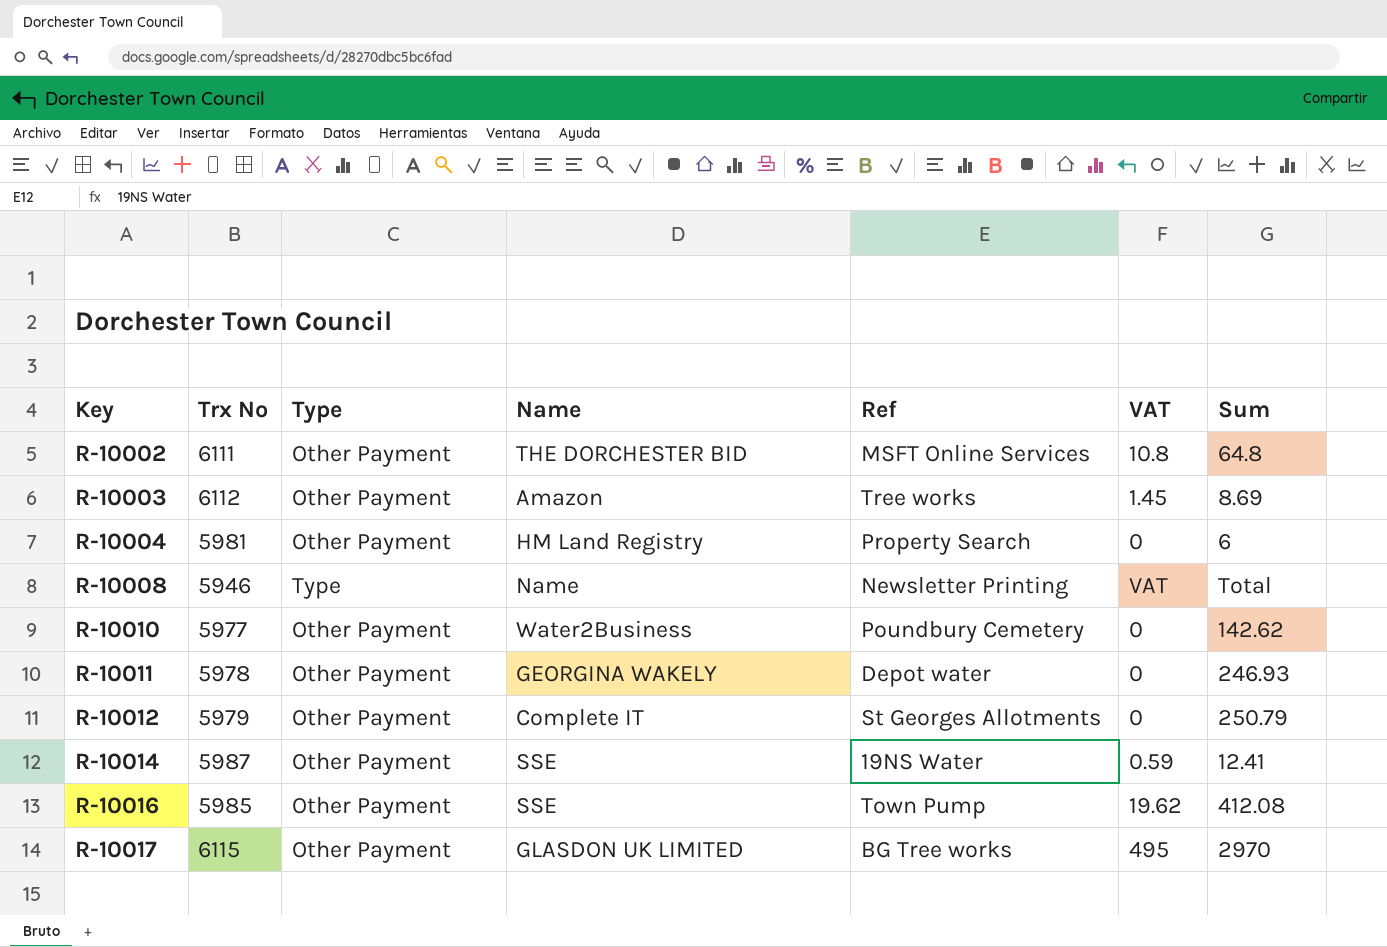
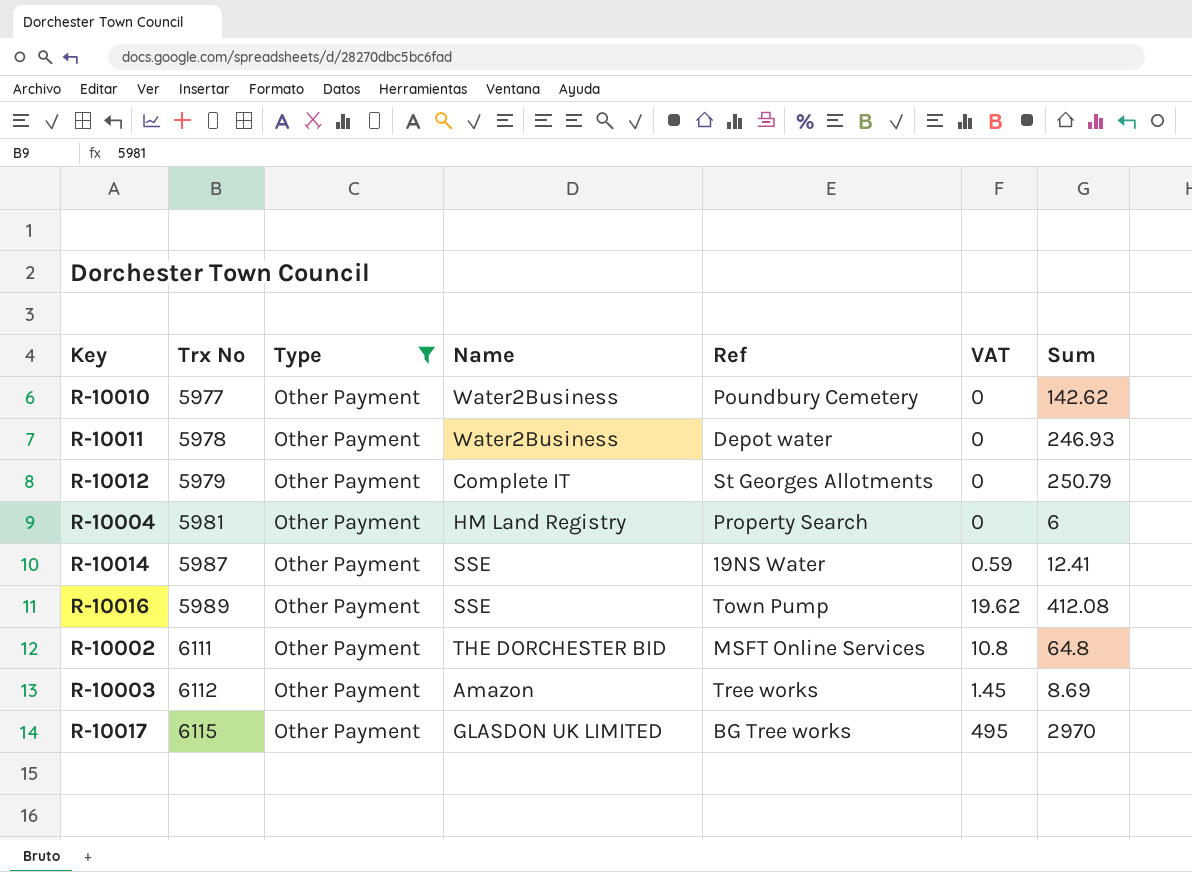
filter: none -> Type = Other Payment
row order: Key ascending -> Trx No ascending
R-10011 | Name: GEORGINA WAKELY -> Water2Business
R-10016 | Trx No: 5985 -> 5989

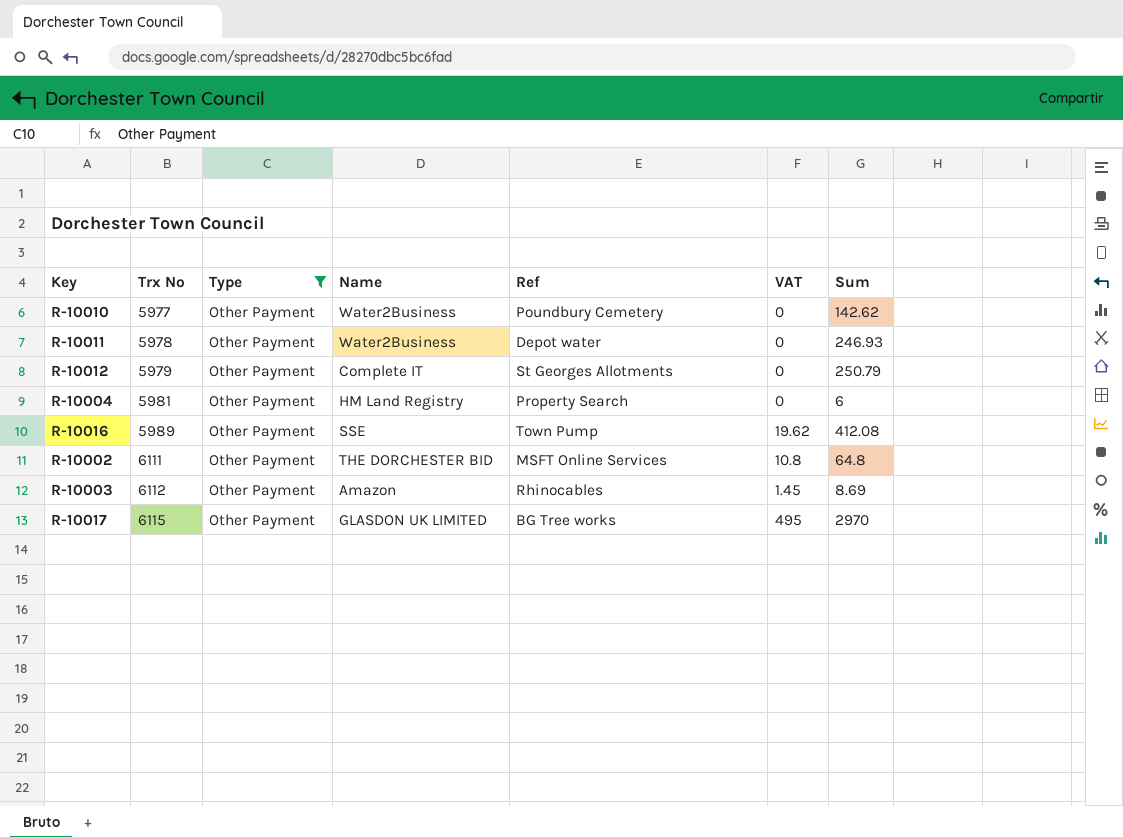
row R-10014: 5987 | Other Payment | SSE | 19NS Water | 0.59 | 12.41 -> none
R-10003 | Ref: Tree works -> Rhinocables

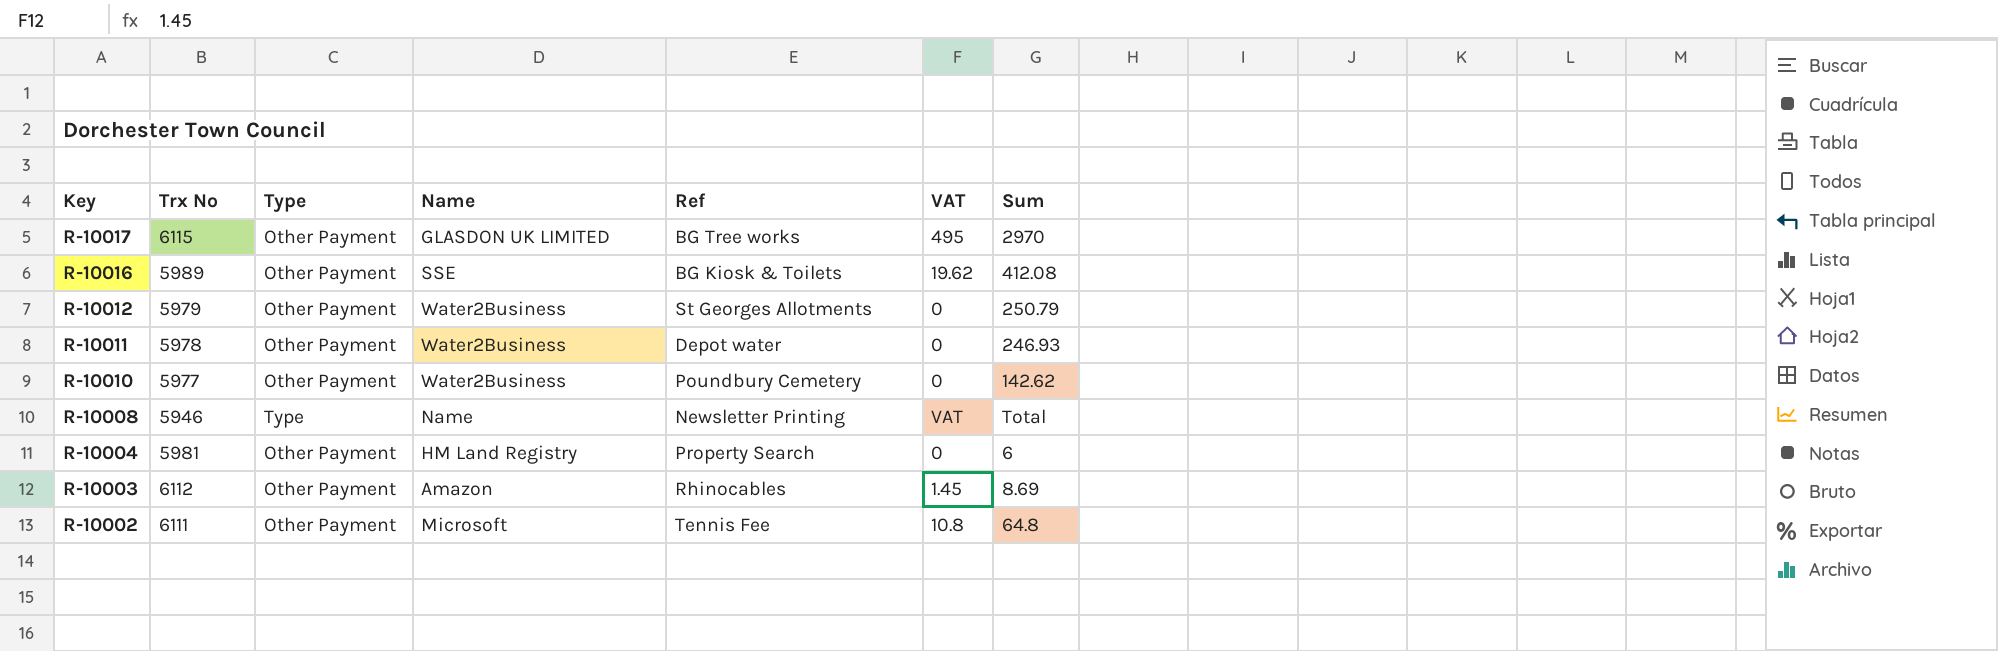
filter: Type = Other Payment -> none
row order: Trx No ascending -> Key descending
R-10016 | Ref: Town Pump -> BG Kiosk & Toilets
R-10012 | Name: Complete IT -> Water2Business
R-10002 | Name: THE DORCHESTER BID -> Microsoft
R-10002 | Ref: MSFT Online Services -> Tennis Fee

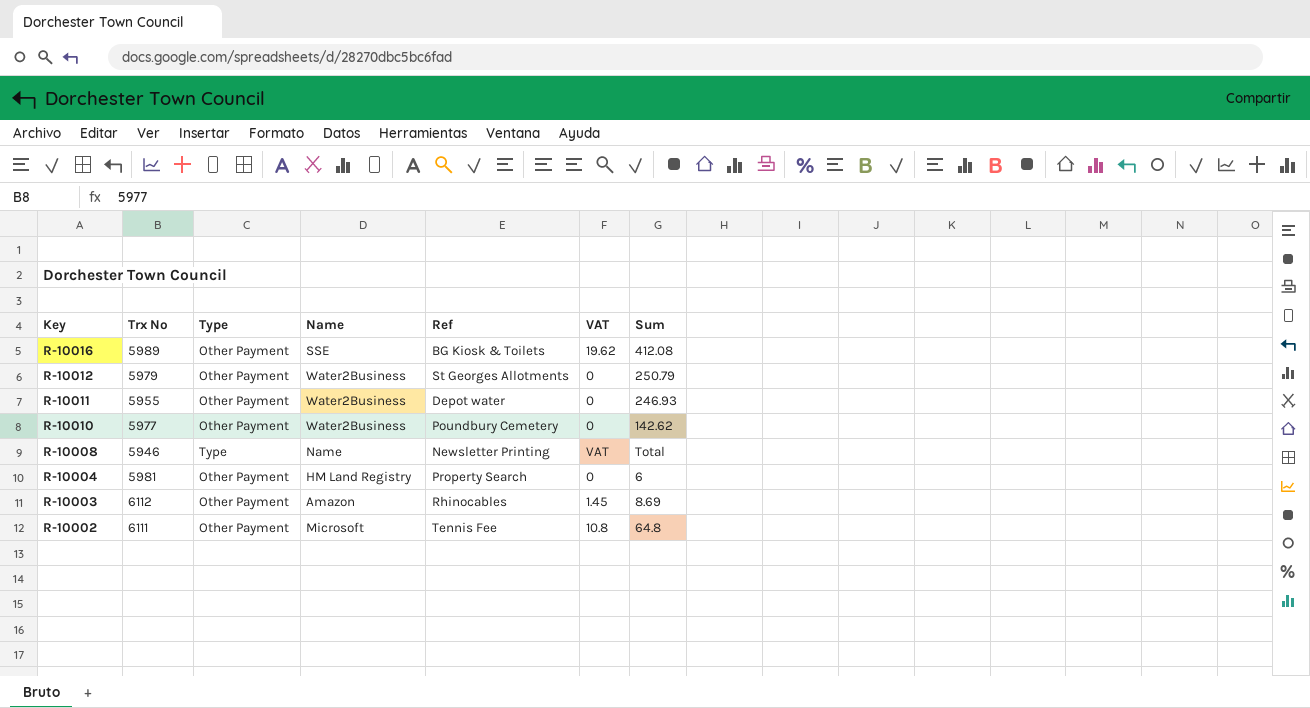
row R-10017: 6115 | Other Payment | GLASDON UK LIMITED | BG Tree works | 495 | 2970 -> none
R-10011 | Trx No: 5978 -> 5955

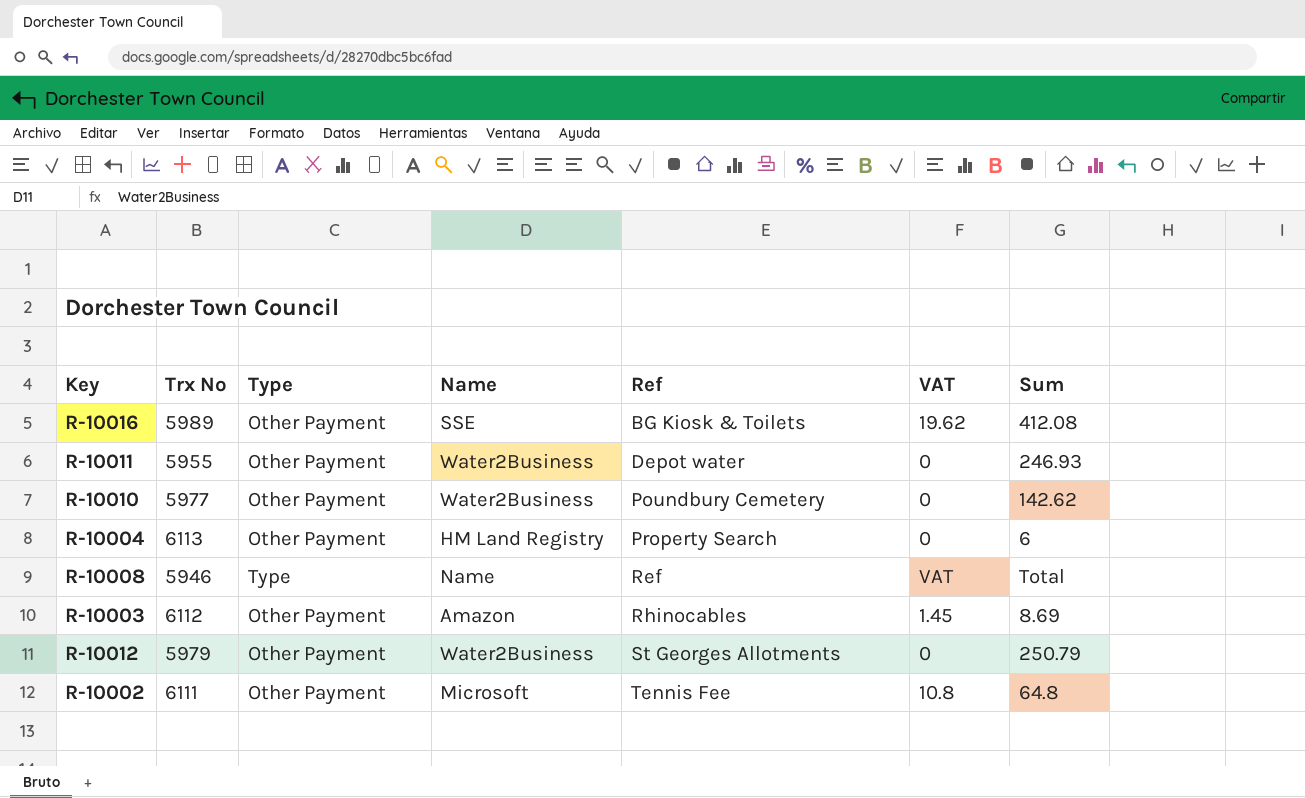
row order: Key descending -> Ref ascending
R-10004 | Trx No: 5981 -> 6113
R-10008 | Ref: Newsletter Printing -> Ref

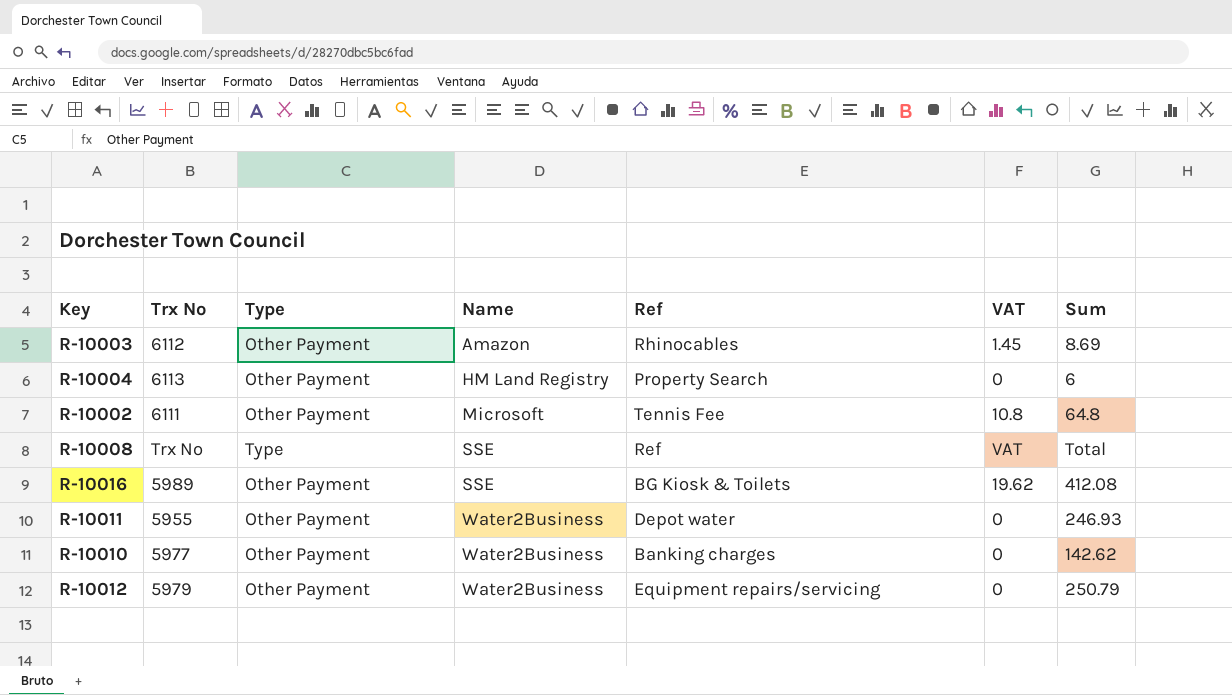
row order: Ref ascending -> Name ascending
R-10008 | Trx No: 5946 -> Trx No
R-10008 | Name: Name -> SSE
R-10010 | Ref: Poundbury Cemetery -> Banking charges
R-10012 | Ref: St Georges Allotments -> Equipment repairs/servicing

